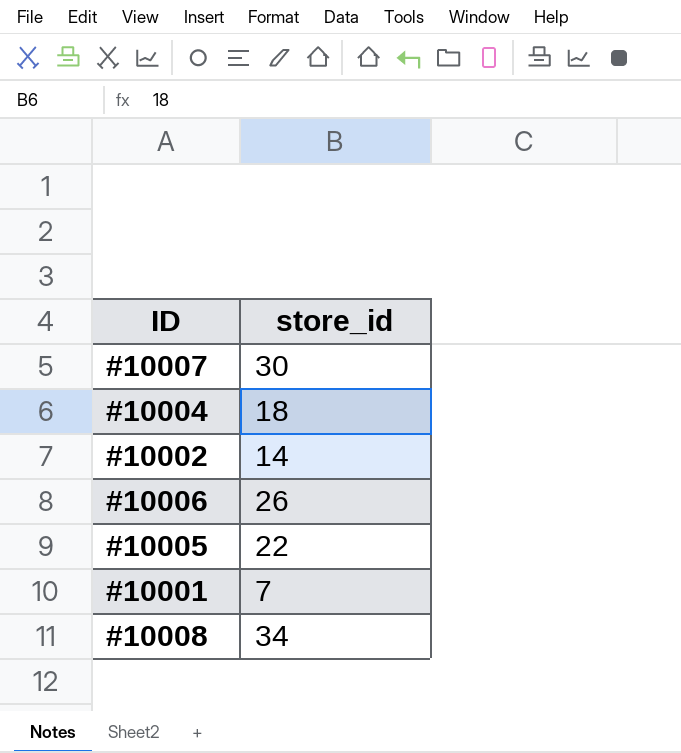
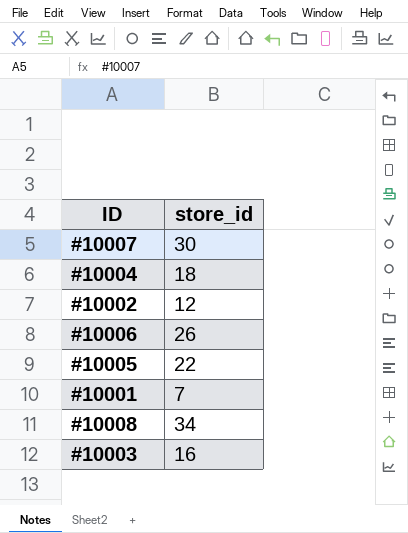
#10002 | store_id: 14 -> 12
row #10003: none -> 16

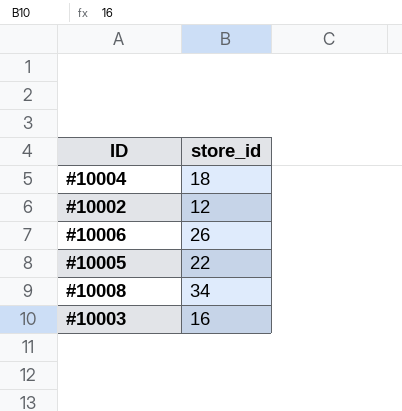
row #10007: 30 -> none
row #10001: 7 -> none

